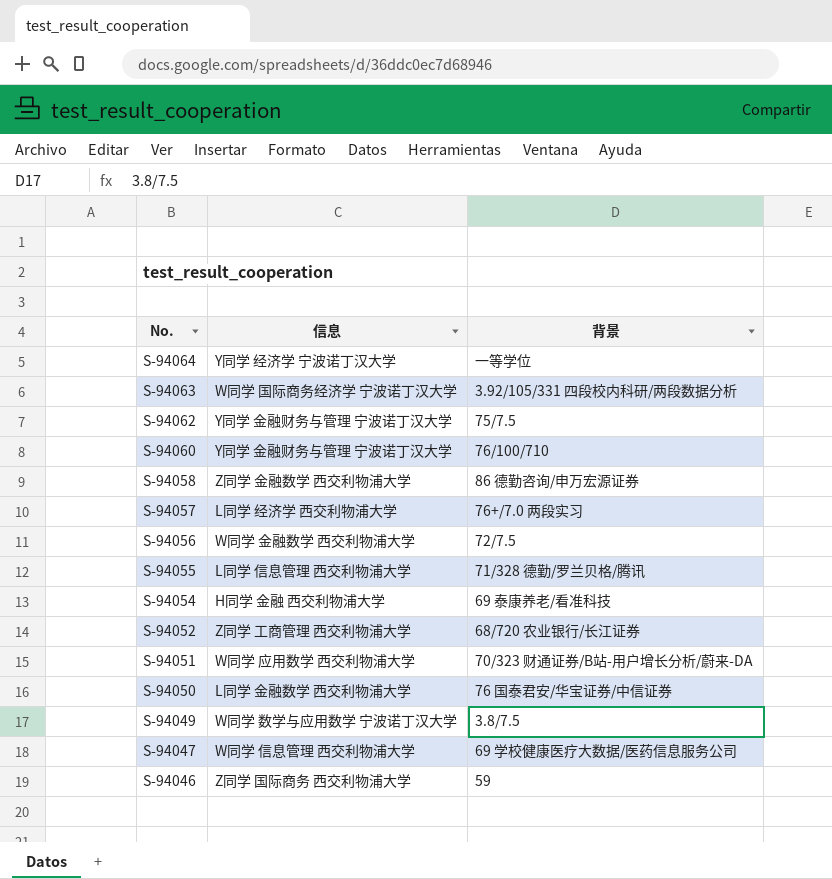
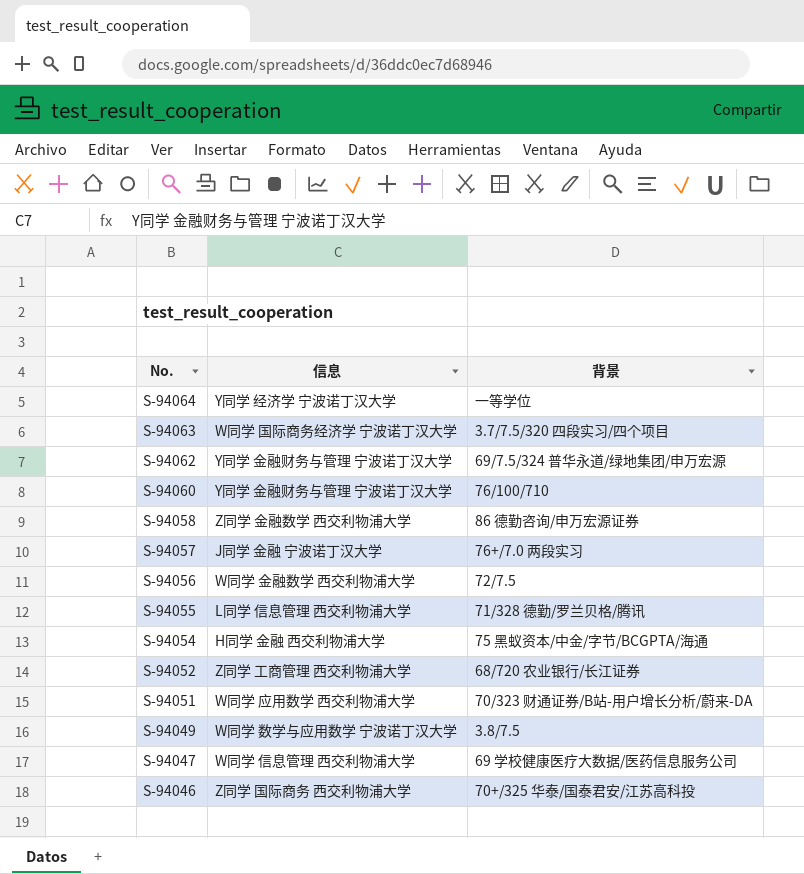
row S-94050: L同学 ⾦融数学 西交利物浦大学 | 76 国泰君安/华宝证券/中信证券 -> none
S-94063 | 背景: 3.92/105/331 四段校内科研/两段数据分析 -> 3.7/7.5/320 四段实习/四个项目
S-94062 | 背景: 75/7.5 -> 69/7.5/324 普华永道/绿地集团/申万宏源
S-94057 | 信息: L同学 经济学 西交利物浦大学 -> J同学 金融 宁波诺丁汉大学
S-94054 | 背景: 69 泰康养老/看准科技 -> 75 黑蚁资本/中金/字节/BCGPTA/海通
S-94046 | 背景: 59 -> 70+/325 华泰/国泰君安/江苏高科投

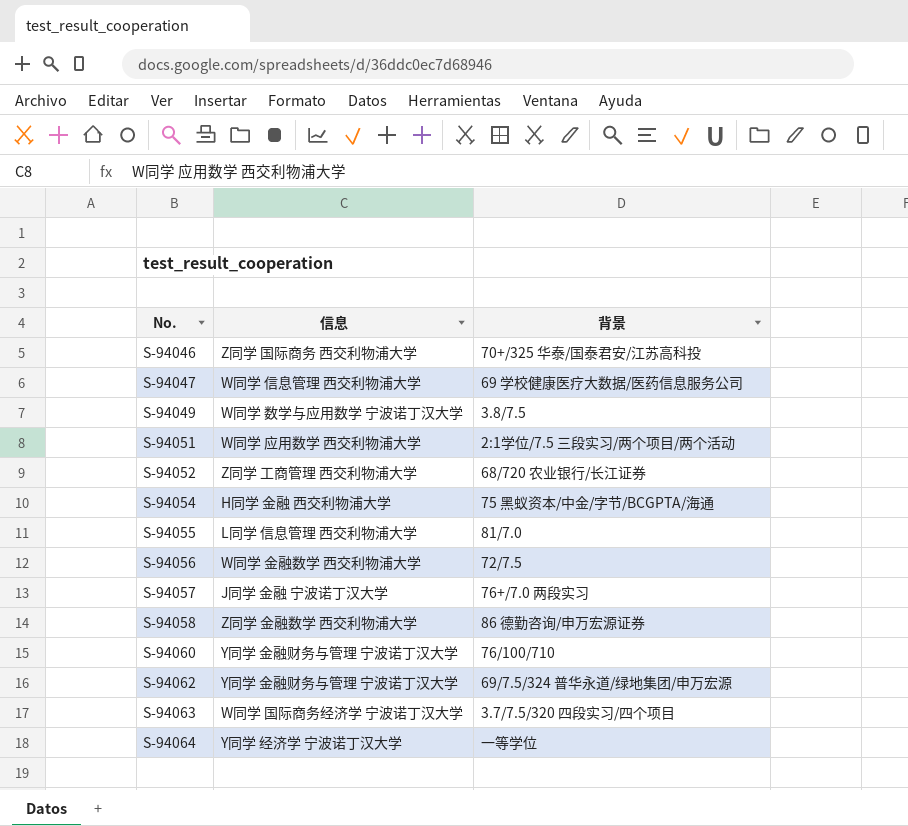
row order: No. descending -> No. ascending
S-94051 | 背景: 70/323 财通证券/B站-用户增长分析/蔚来-DA -> 2:1学位/7.5 三段实习/两个项目/两个活动
S-94055 | 背景: 71/328 德勤/罗兰贝格/腾讯 -> 81/7.0

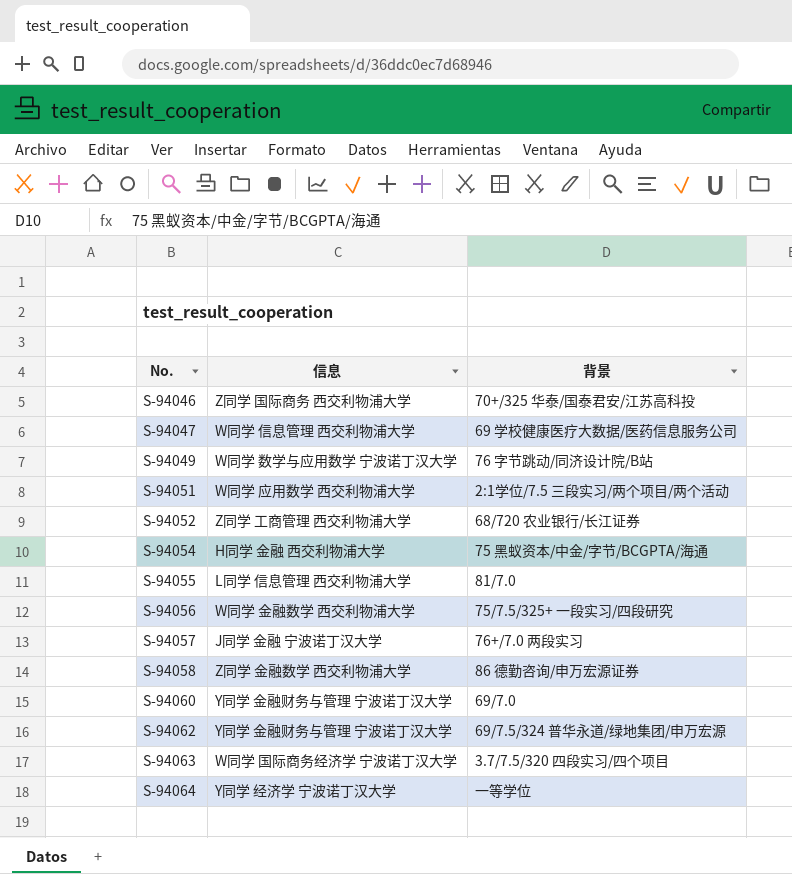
S-94049 | 背景: 3.8/7.5 -> 76 字节跳动/同济设计院/B站
S-94056 | 背景: 72/7.5 -> 75/7.5/325+ 一段实习/四段研究
S-94060 | 背景: 76/100/710 -> 69/7.0

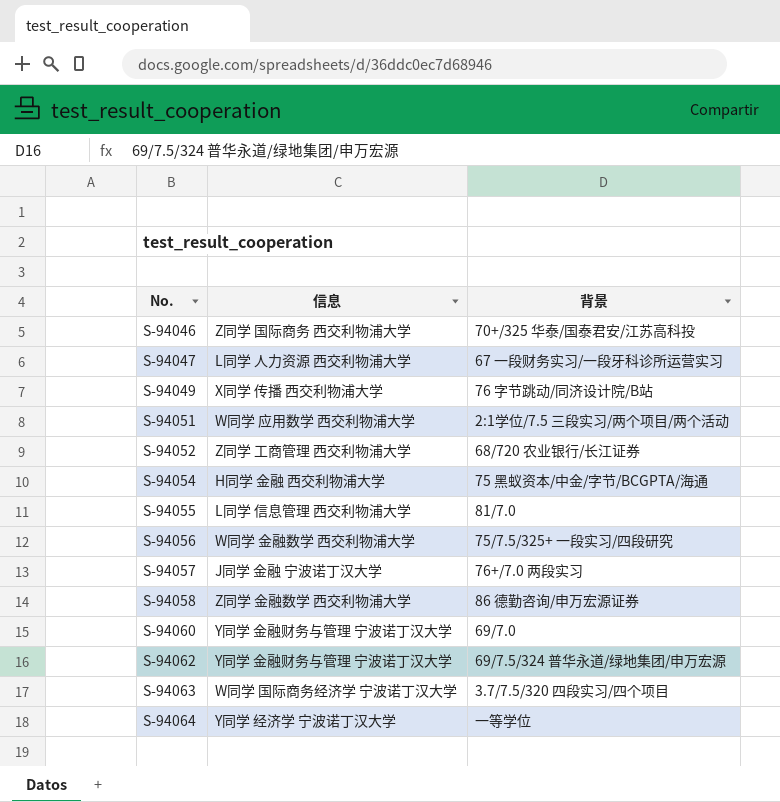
S-94047 | 信息: W同学 信息管理 西交利物浦大学 -> L同学 人力资源 西交利物浦大学
S-94047 | 背景: 69 学校健康医疗大数据/医药信息服务公司 -> 67 一段财务实习/一段牙科诊所运营实习
S-94049 | 信息: W同学 数学与应⽤数学 宁波诺丁汉大学 -> X同学 传播 西交利物浦大学

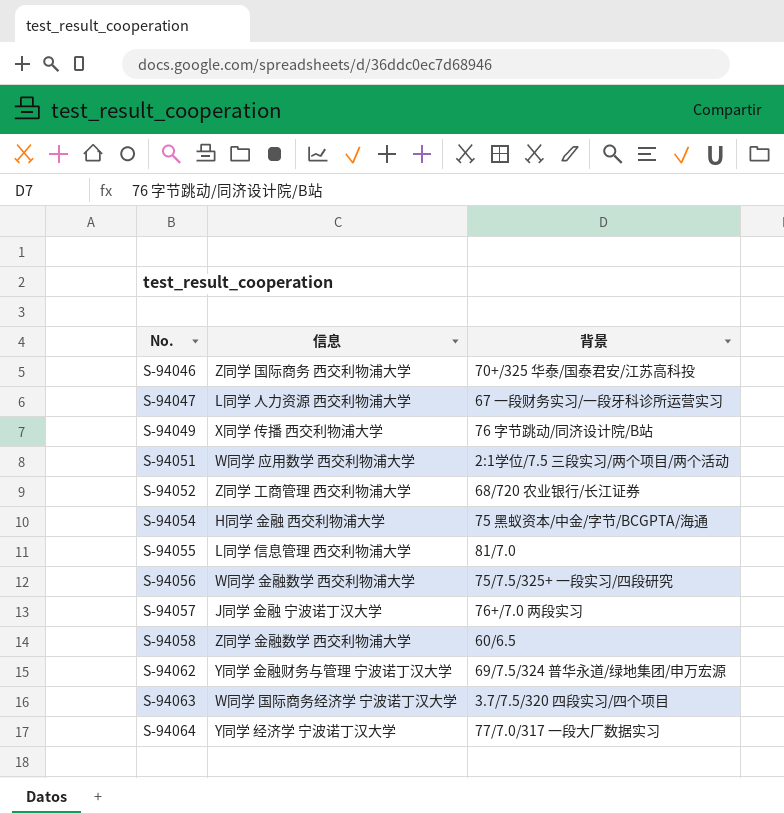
row S-94060: Y同学 金融财务与管理 宁波诺丁汉大学 | 69/7.0 -> none
S-94058 | 背景: 86 德勤咨询/申万宏源证券 -> 60/6.5
S-94064 | 背景: 一等学位 -> 77/7.0/317 一段大厂数据实习

